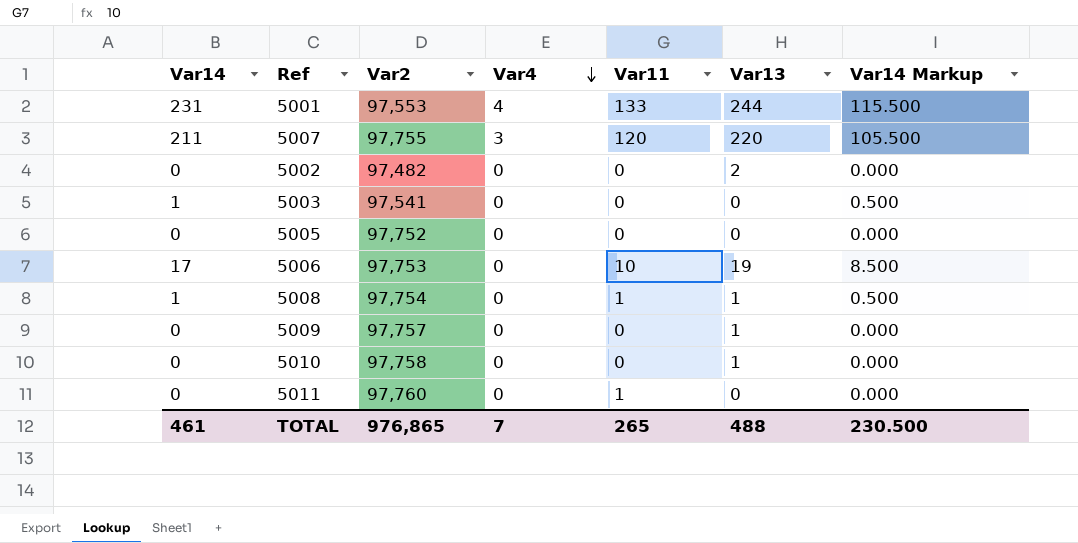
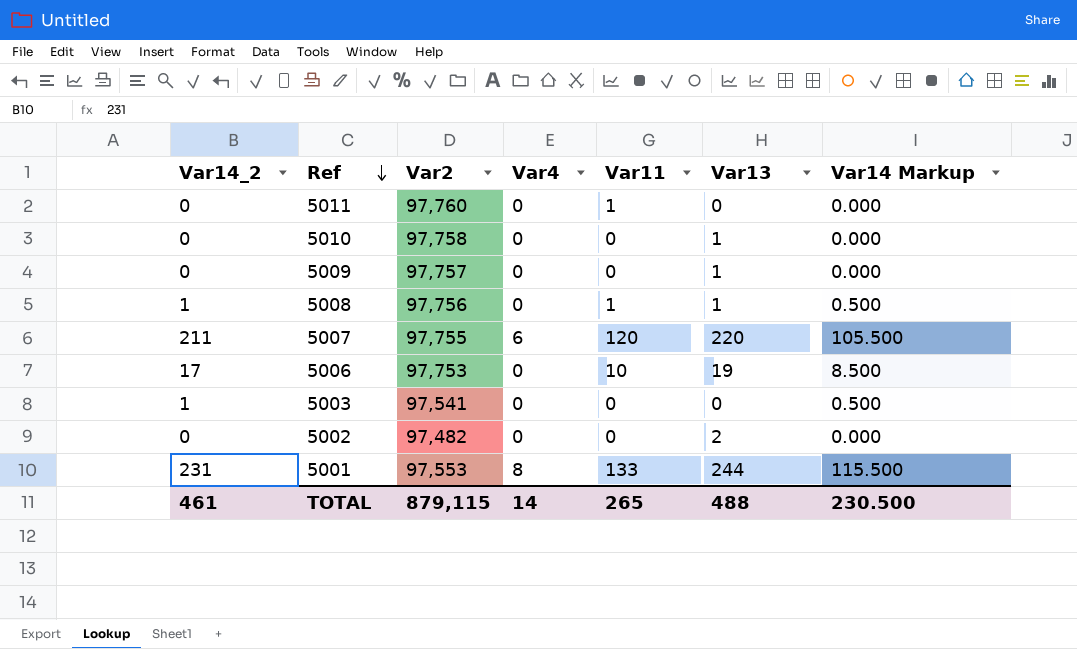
row order: Var4 descending -> Ref descending
column name: Var14 -> Var14_2
row 5005: 0 | 97,752 | 0 | 0 | 0 | 0.000 -> none
5008 | Var2: 97,754 -> 97,756
5007 | Var4: 3 -> 6
5001 | Var4: 4 -> 8
TOTAL | Var2: 976,865 -> 879,115
TOTAL | Var4: 7 -> 14

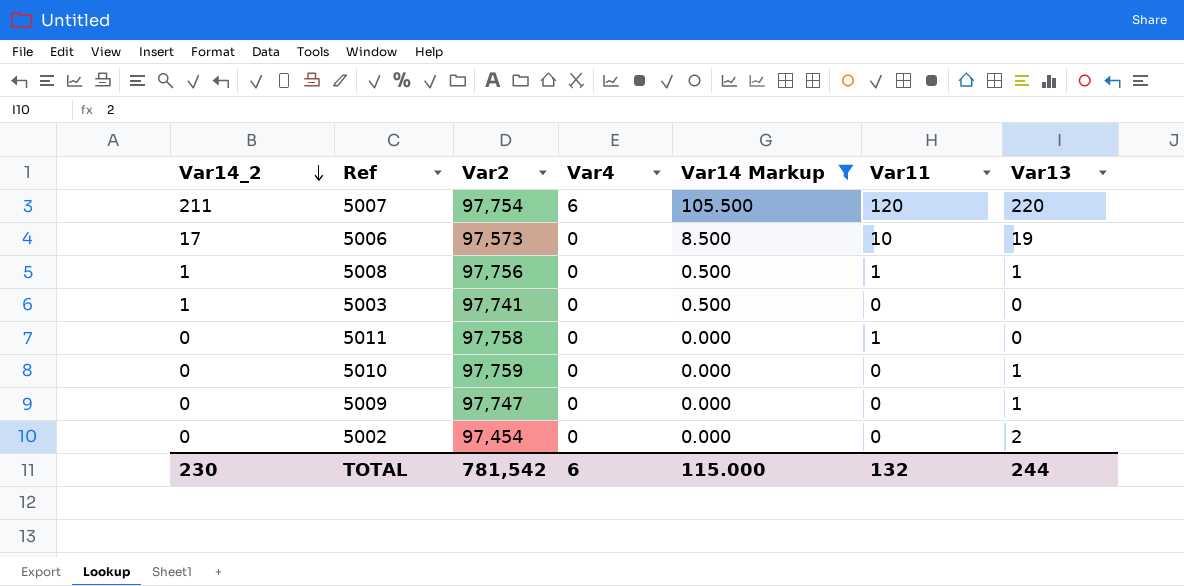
filter: none -> Var14 Markup != 115.500
row order: Ref descending -> Var14_2 descending
column Var14 Markup | position: 7 -> 5
5007 | Var2: 97,755 -> 97,754
5006 | Var2: 97,753 -> 97,573
5003 | Var2: 97,541 -> 97,741
5011 | Var2: 97,760 -> 97,758
5010 | Var2: 97,758 -> 97,759
5009 | Var2: 97,757 -> 97,747
5002 | Var2: 97,482 -> 97,454
TOTAL | Var14_2: 461 -> 230
TOTAL | Var2: 879,115 -> 781,542
TOTAL | Var4: 14 -> 6
TOTAL | Var14 Markup: 230.500 -> 115.000
TOTAL | Var11: 265 -> 132
TOTAL | Var13: 488 -> 244

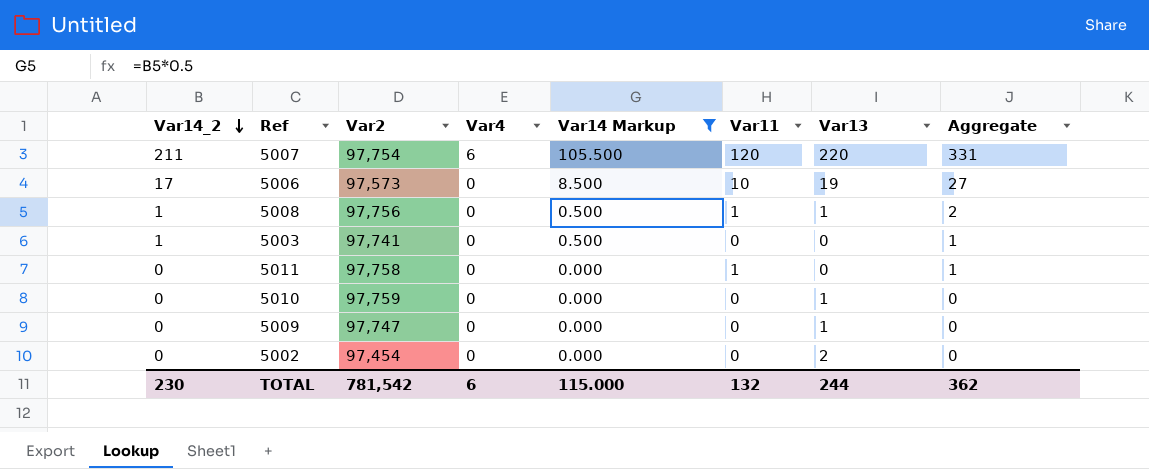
column Aggregate | formula: none -> [Var14_2] + [Var11]

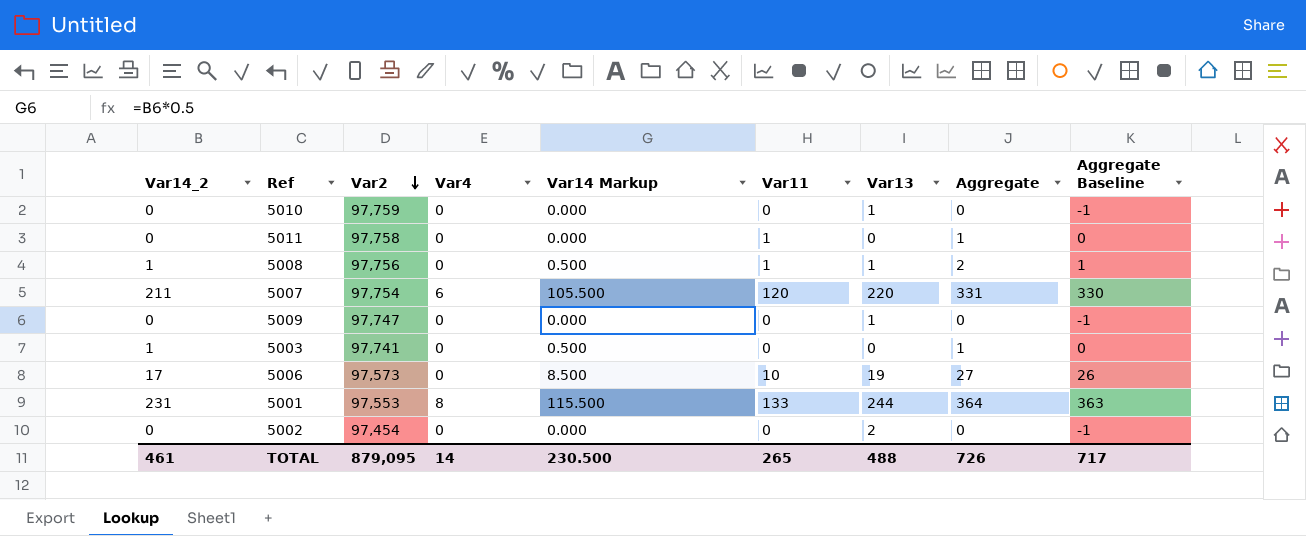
filter: Var14 Markup != 115.500 -> none
row order: Var14_2 descending -> Var2 descending
column Aggregate Baseline | formula: none -> [Aggregate] - 1
TOTAL | Var14_2: 230 -> 461
TOTAL | Var2: 781,542 -> 879,095
TOTAL | Var4: 6 -> 14
TOTAL | Var14 Markup: 115.000 -> 230.500
TOTAL | Var11: 132 -> 265
TOTAL | Var13: 244 -> 488
TOTAL | Aggregate: 362 -> 726

